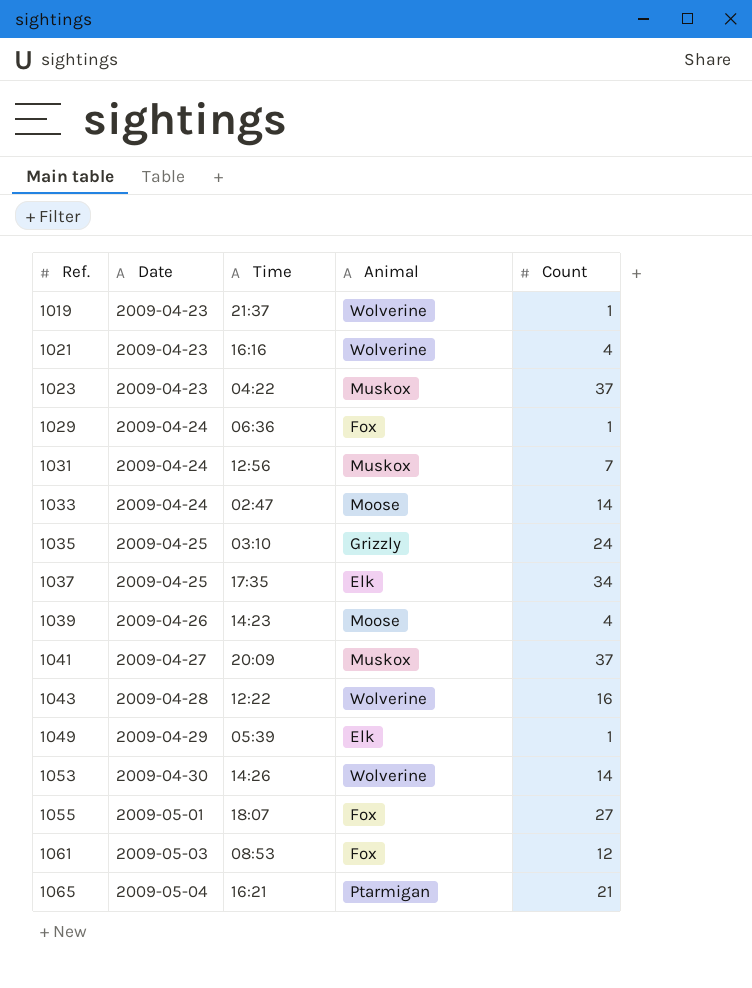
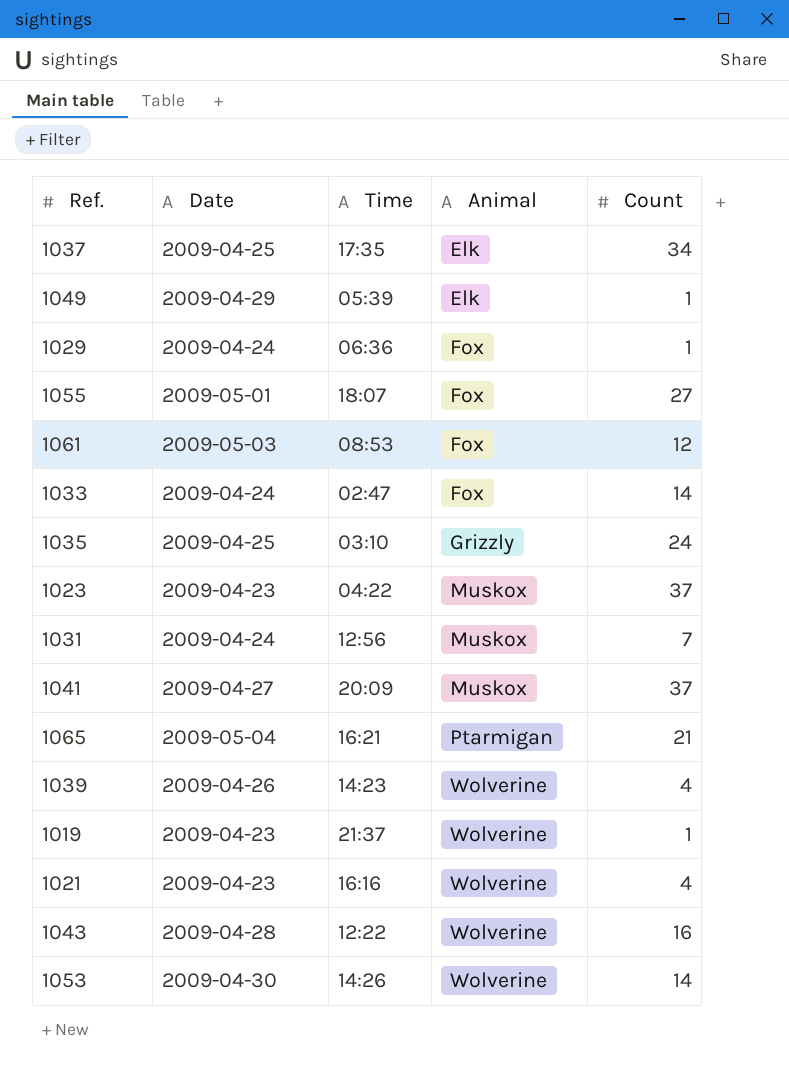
row order: Ref. ascending -> Animal ascending
1033 | Animal: Moose -> Fox
1039 | Animal: Moose -> Wolverine

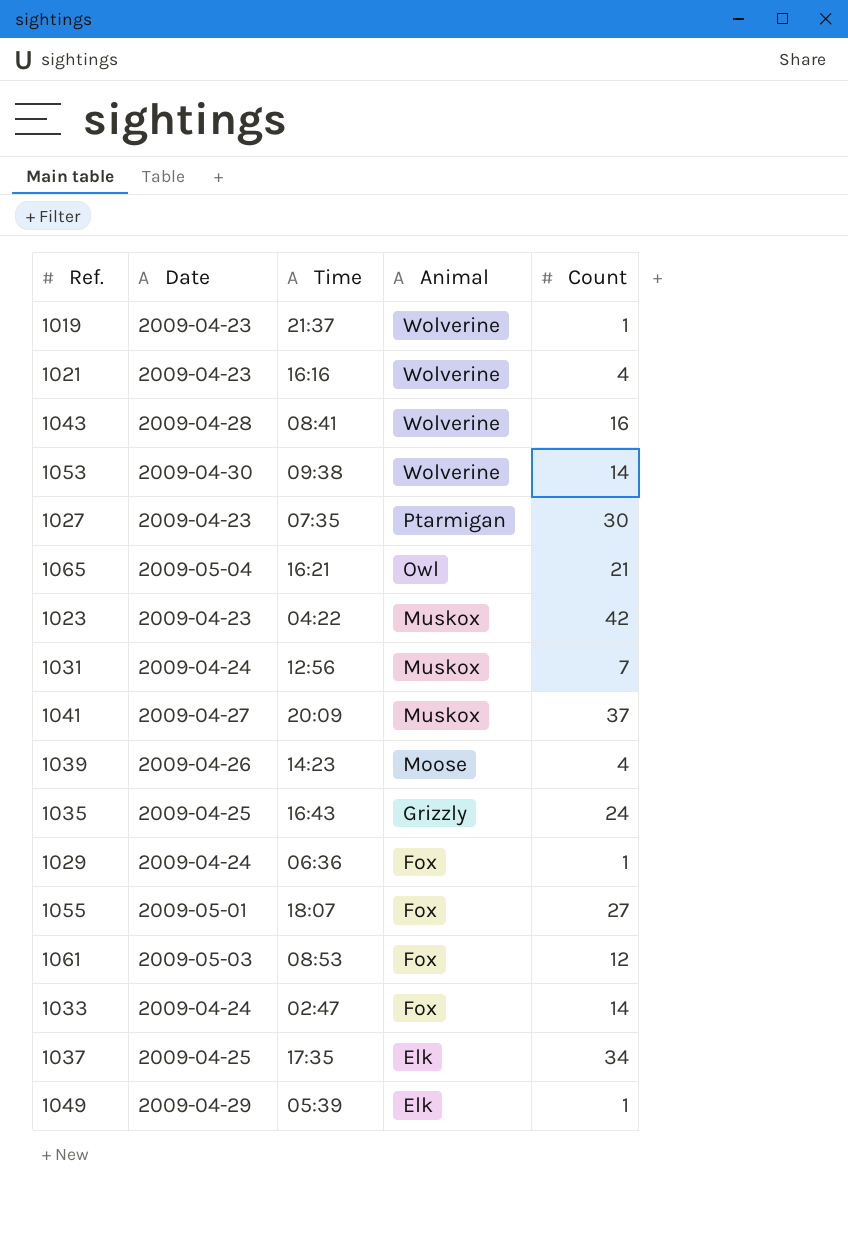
row order: Animal ascending -> Animal descending
1043 | Time: 12:22 -> 08:41
1053 | Time: 14:26 -> 09:38
row 1027: none -> 2009-04-23 | 07:35 | Ptarmigan | 30
1065 | Animal: Ptarmigan -> Owl
1023 | Count: 37 -> 42
1039 | Animal: Wolverine -> Moose
1035 | Time: 03:10 -> 16:43

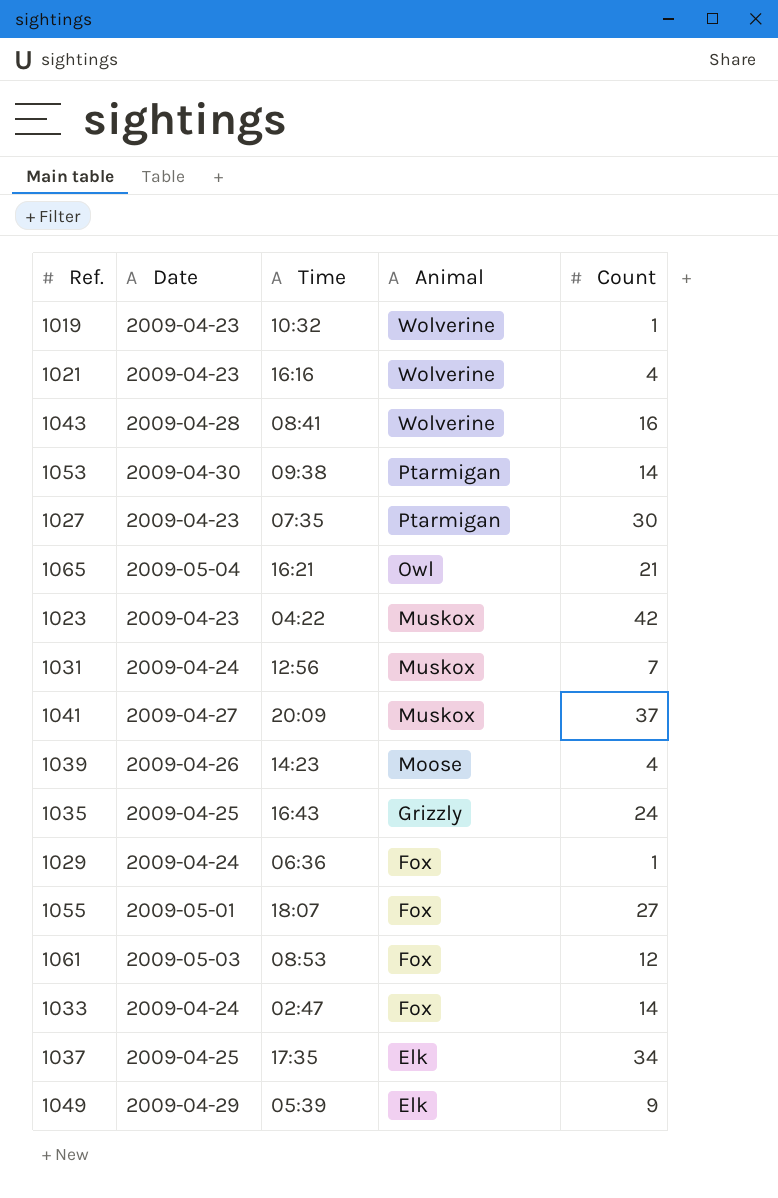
1019 | Time: 21:37 -> 10:32
1053 | Animal: Wolverine -> Ptarmigan
1049 | Count: 1 -> 9

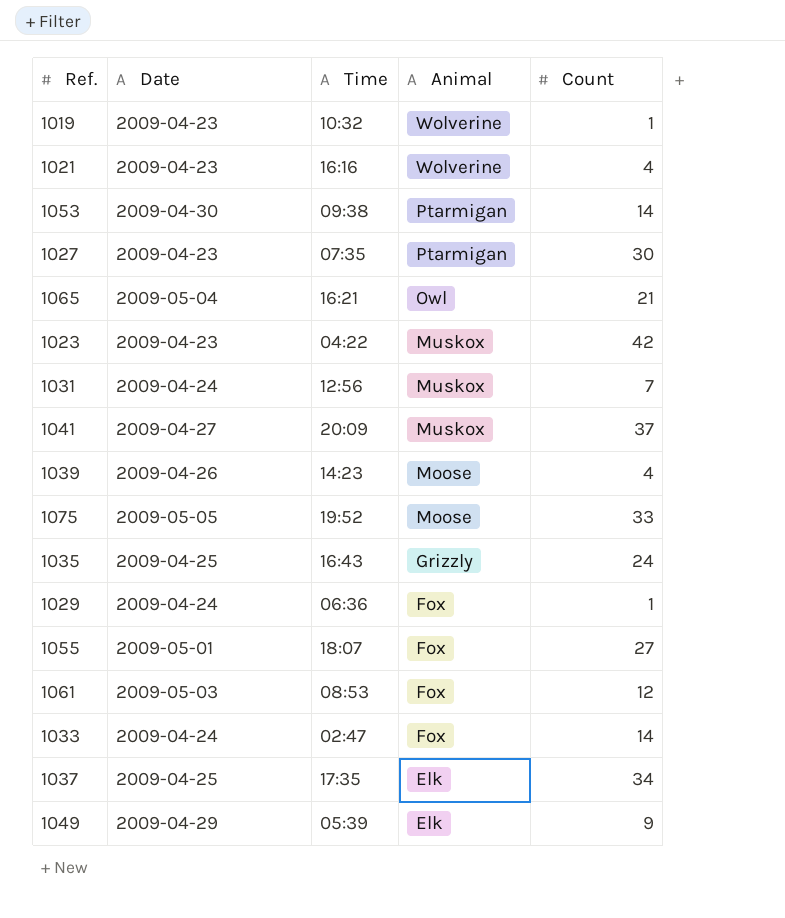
row 1043: 2009-04-28 | 08:41 | Wolverine | 16 -> none
row 1075: none -> 2009-05-05 | 19:52 | Moose | 33

